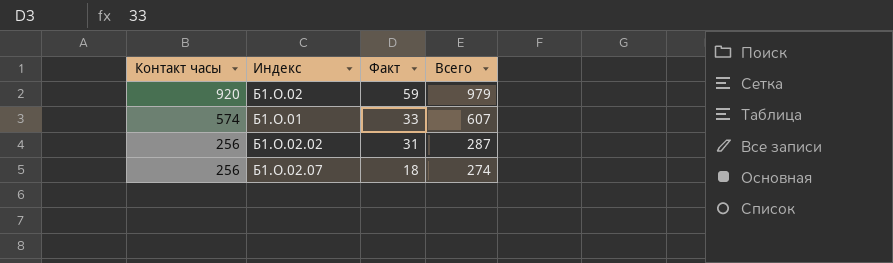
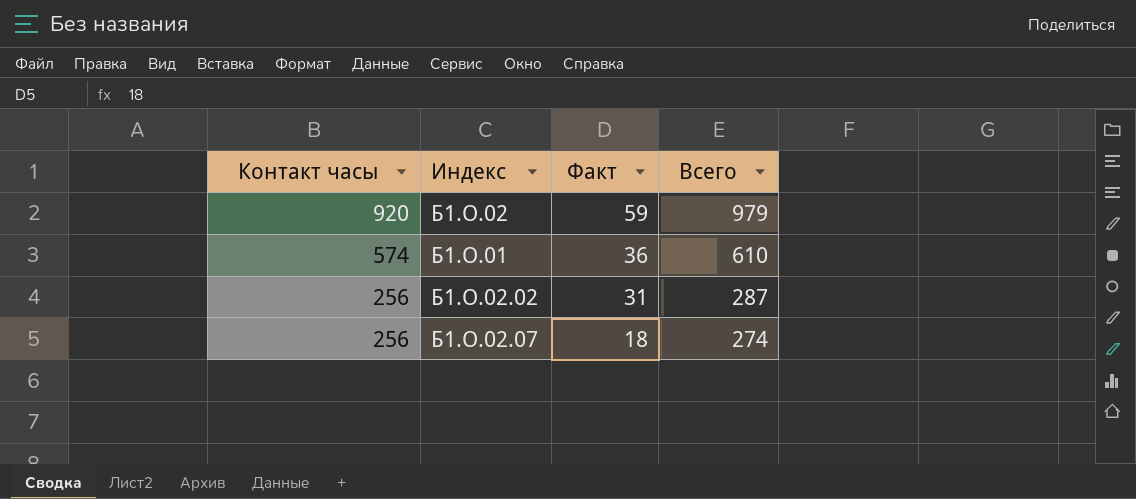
Б1.О.01 | Факт: 33 -> 36
Б1.О.01 | Всего: 607 -> 610

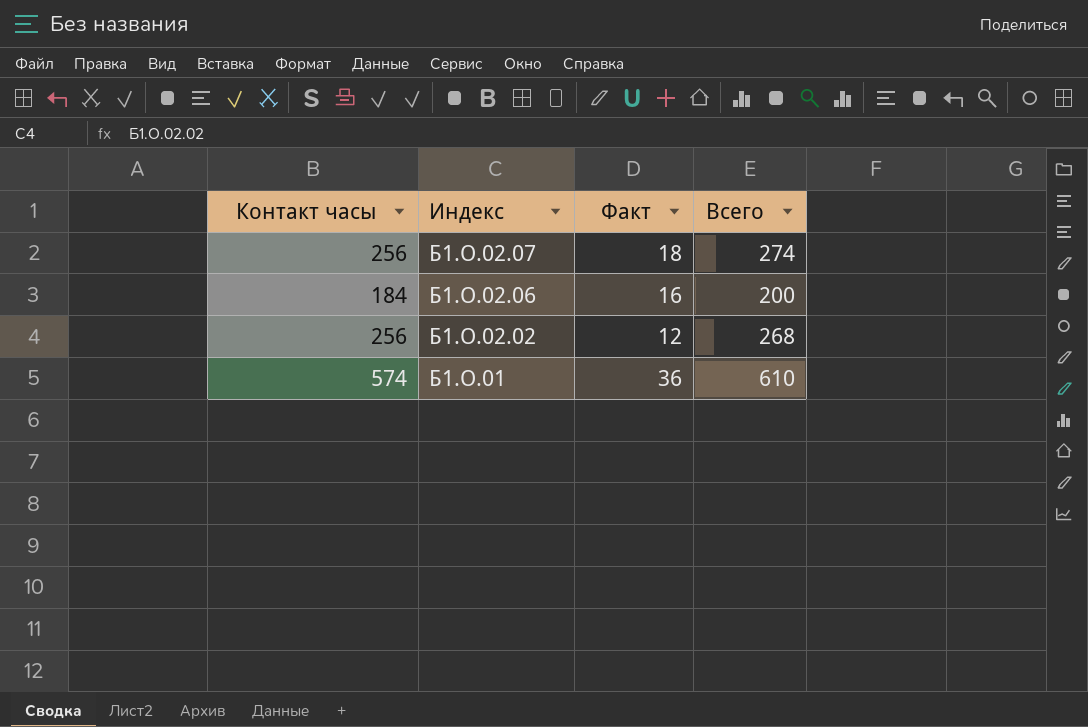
row order: Контакт часы descending -> Индекс descending
row Б1.О.02: 920 | 59 | 979 -> none
row Б1.О.02.06: none -> 184 | 16 | 200
Б1.О.02.02 | Факт: 31 -> 12
Б1.О.02.02 | Всего: 287 -> 268

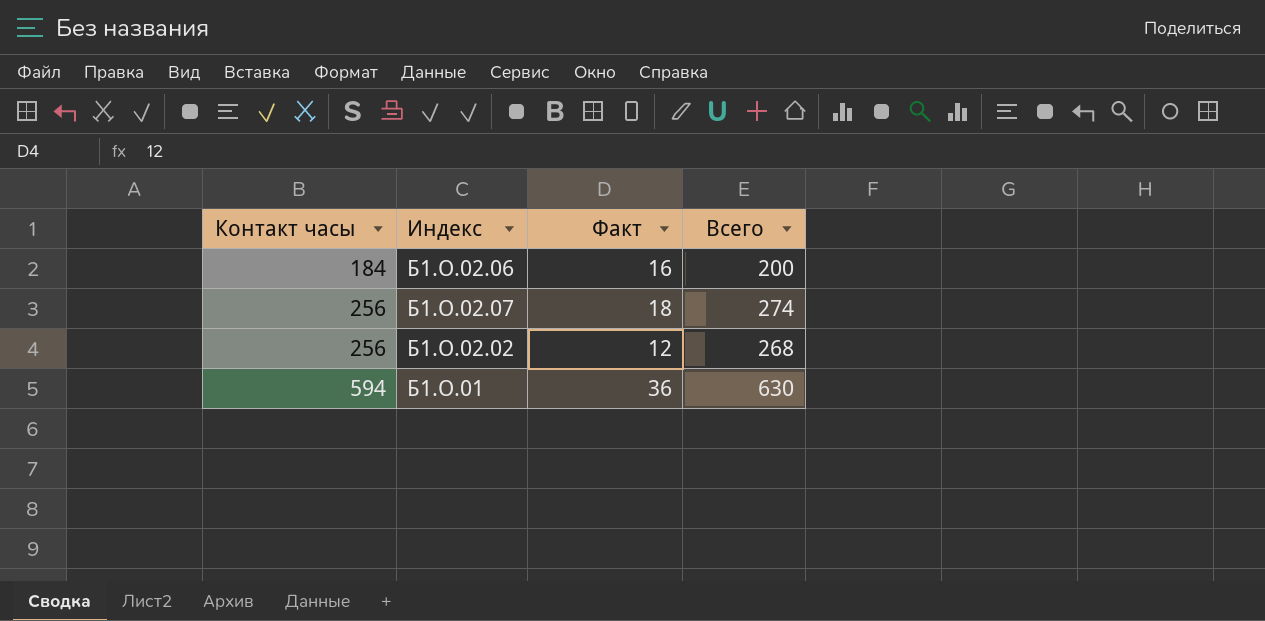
row order: Индекс descending -> Контакт часы ascending
Б1.О.01 | Контакт часы: 574 -> 594
Б1.О.01 | Всего: 610 -> 630

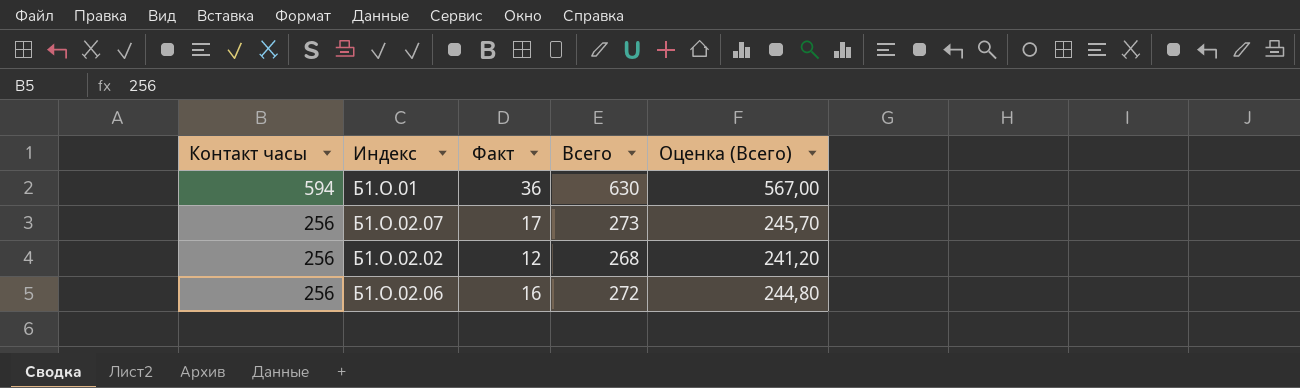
row order: Контакт часы ascending -> Контакт часы descending
column Оценка (Всего) | formula: none -> [Всего] * 0,9
Б1.О.02.07 | Факт: 18 -> 17
Б1.О.02.07 | Всего: 274 -> 273
Б1.О.02.06 | Контакт часы: 184 -> 256
Б1.О.02.06 | Всего: 200 -> 272

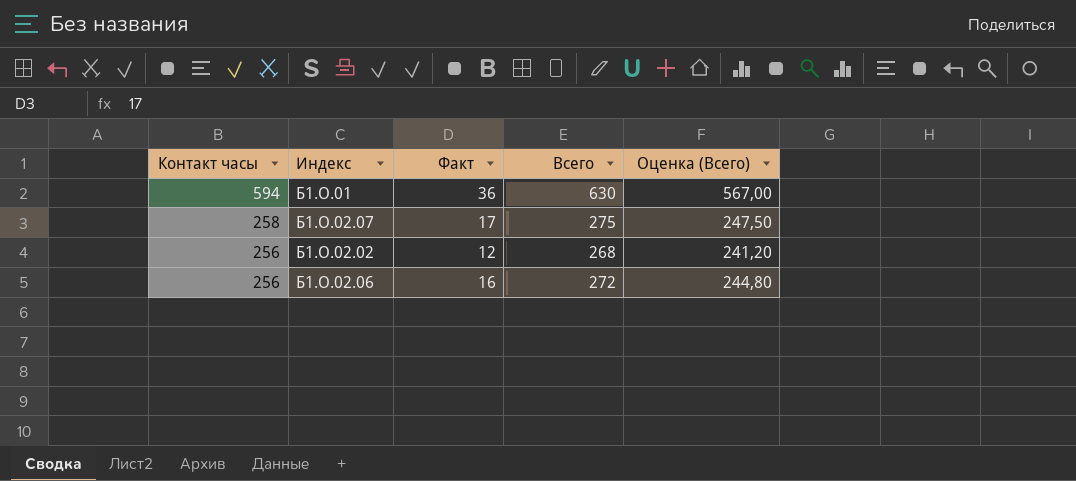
Б1.О.02.07 | Контакт часы: 256 -> 258
Б1.О.02.07 | Всего: 273 -> 275
Б1.О.02.07 | Оценка (Всего): 245,70 -> 247,50

